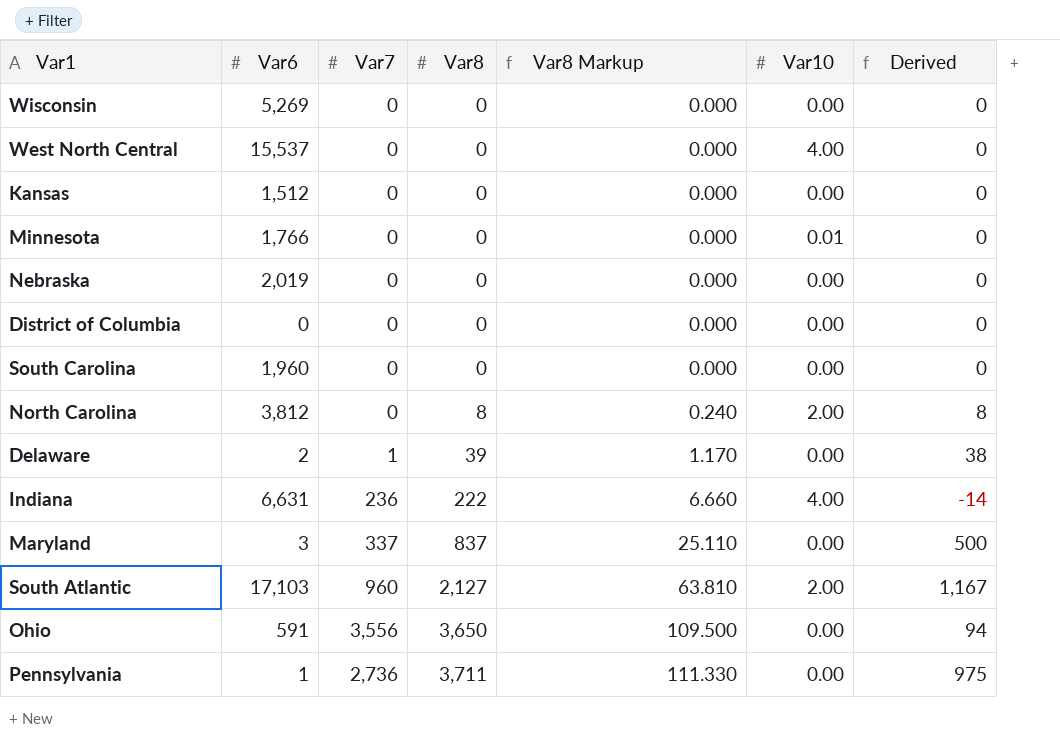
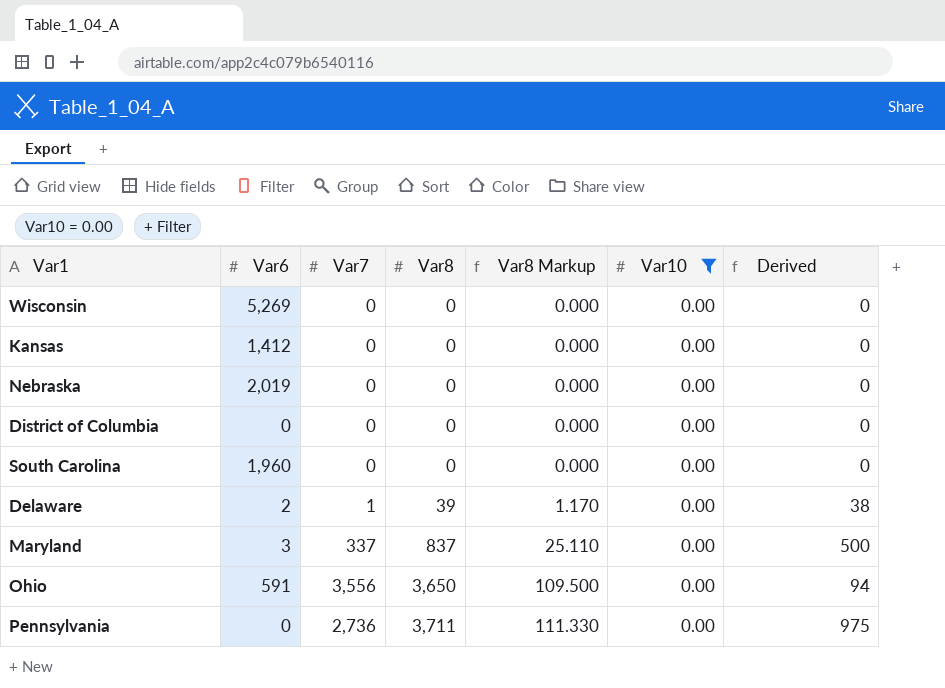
filter: none -> Var10 = 0.00
Kansas | Var6: 1,512 -> 1,412
Pennsylvania | Var6: 1 -> 0

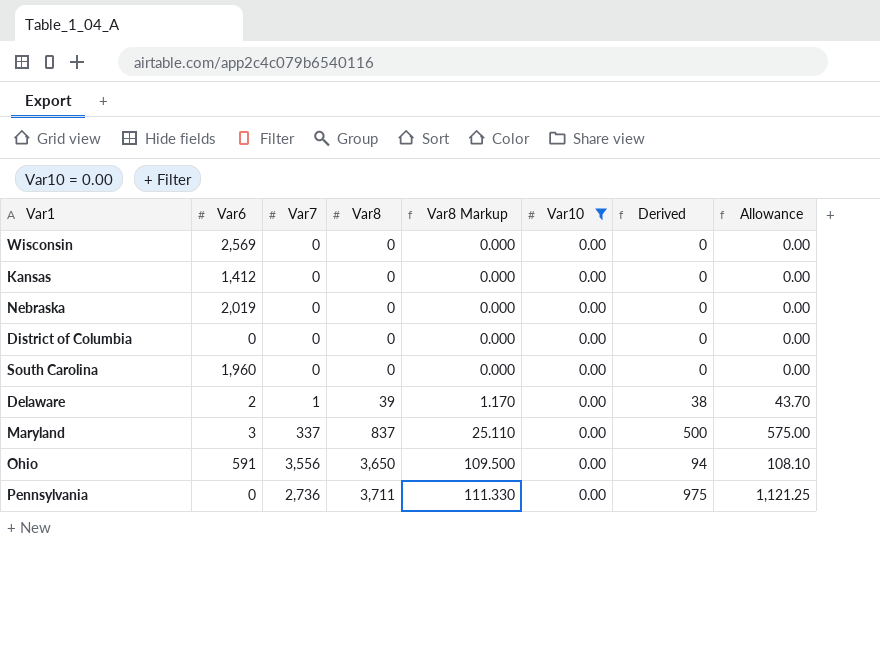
column Allowance | formula: none -> [Derived] * 1.15
Wisconsin | Var6: 5,269 -> 2,569

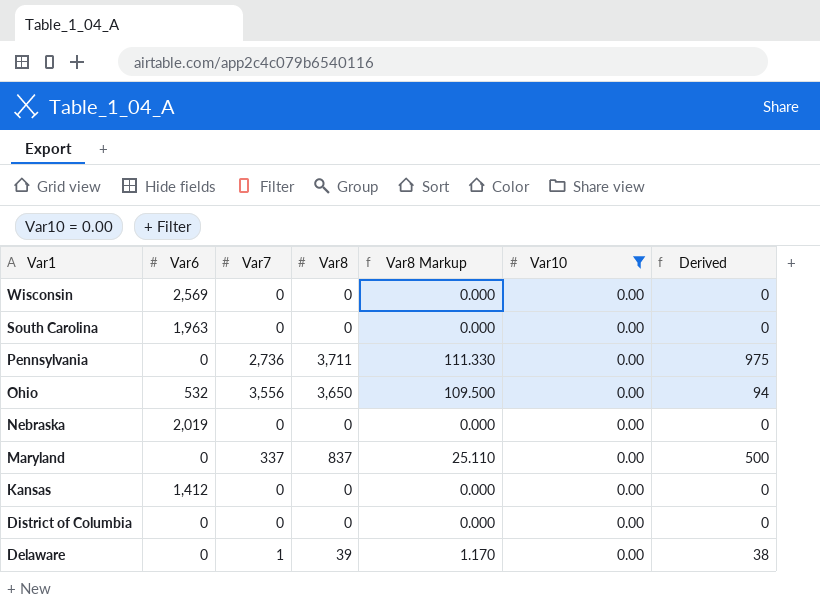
row order: Var8 ascending -> Var1 descending
column Allowance | formula: [Derived] * 1.15 -> none
South Carolina | Var6: 1,960 -> 1,963
Ohio | Var6: 591 -> 532
Maryland | Var6: 3 -> 0
Delaware | Var6: 2 -> 0

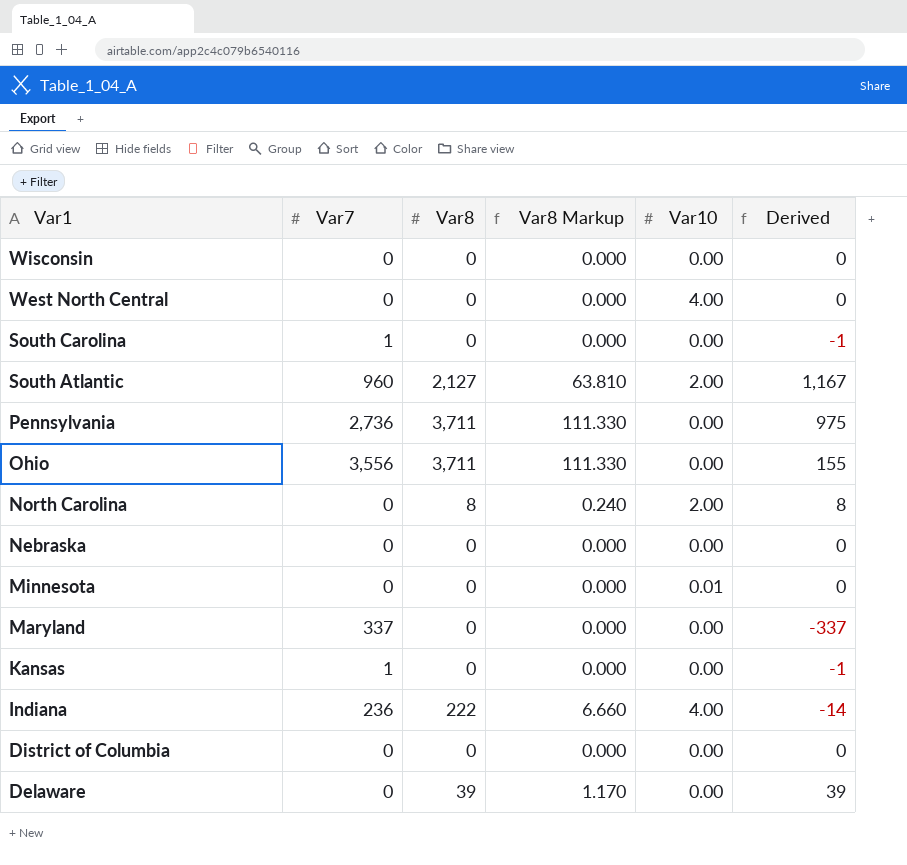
filter: Var10 = 0.00 -> none
column Var6 | position: 2 -> none
South Carolina | Var7: 0 -> 1
South Carolina | Derived: 0 -> -1
Ohio | Var8: 3,650 -> 3,711
Ohio | Var8 Markup: 109.500 -> 111.330
Ohio | Derived: 94 -> 155
Maryland | Var8: 837 -> 0
Maryland | Var8 Markup: 25.110 -> 0.000
Maryland | Derived: 500 -> -337
Kansas | Var7: 0 -> 1
Kansas | Derived: 0 -> -1
Delaware | Var7: 1 -> 0
Delaware | Derived: 38 -> 39

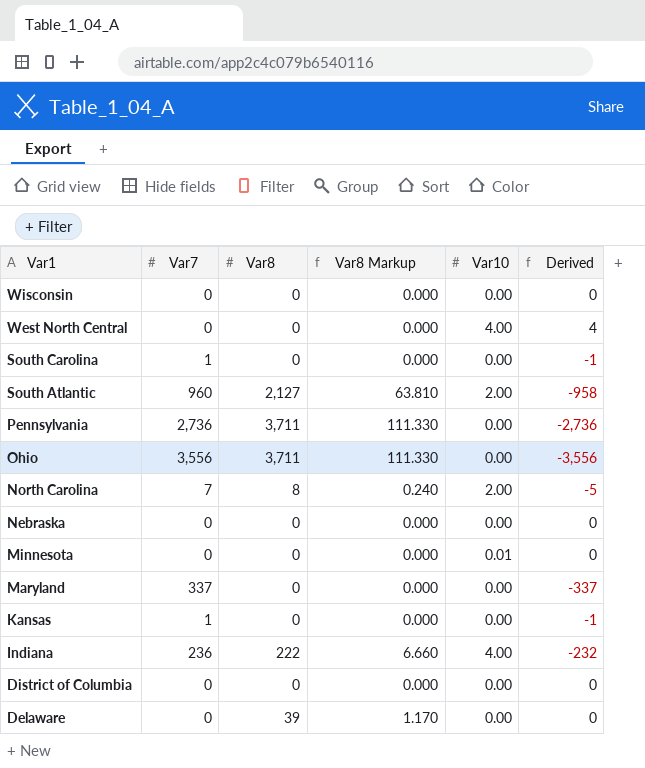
column Derived | formula: [Var8] - [Var7] -> [Var10] - [Var7]
North Carolina | Var7: 0 -> 7

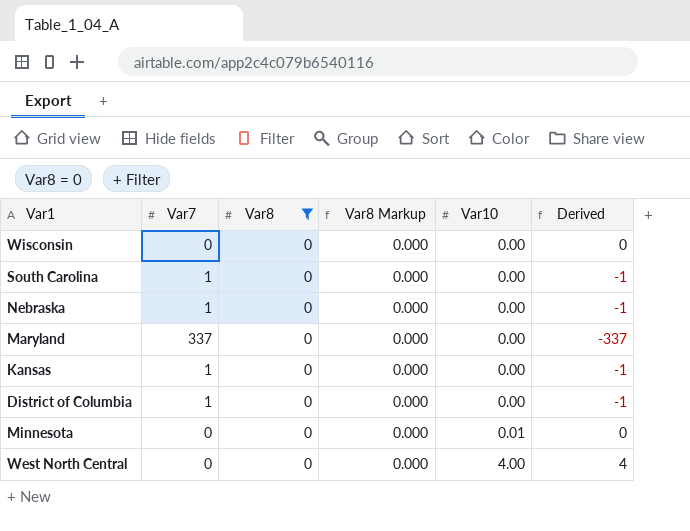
filter: none -> Var8 = 0
row order: Var1 descending -> Var10 ascending
Nebraska | Var7: 0 -> 1
Nebraska | Derived: 0 -> -1
District of Columbia | Var7: 0 -> 1
District of Columbia | Derived: 0 -> -1

